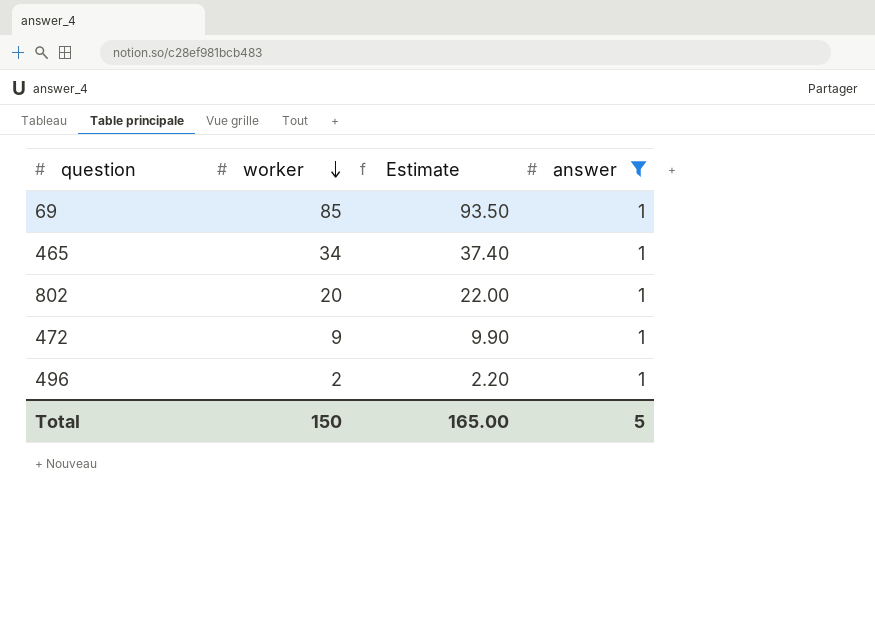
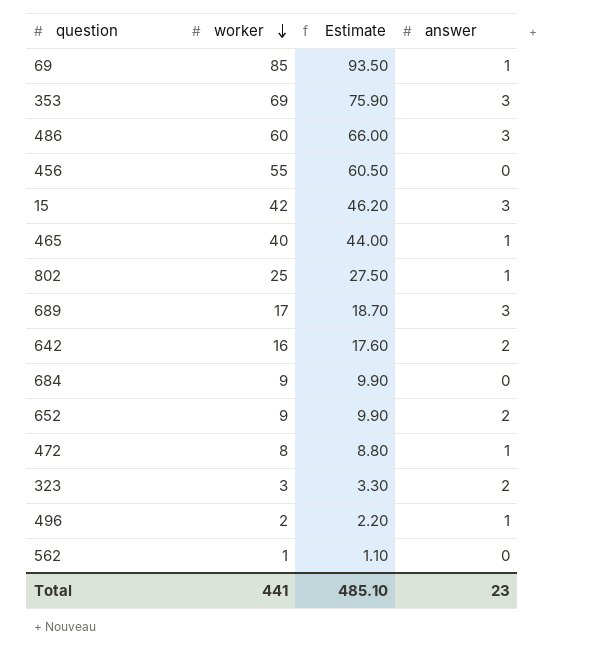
filter: answer = 1 -> none
465 | worker: 34 -> 40
465 | Estimate: 37.40 -> 44.00
802 | worker: 20 -> 25
802 | Estimate: 22.00 -> 27.50
472 | worker: 9 -> 8
472 | Estimate: 9.90 -> 8.80
Total | worker: 150 -> 441
Total | Estimate: 165.00 -> 485.10
Total | answer: 5 -> 23

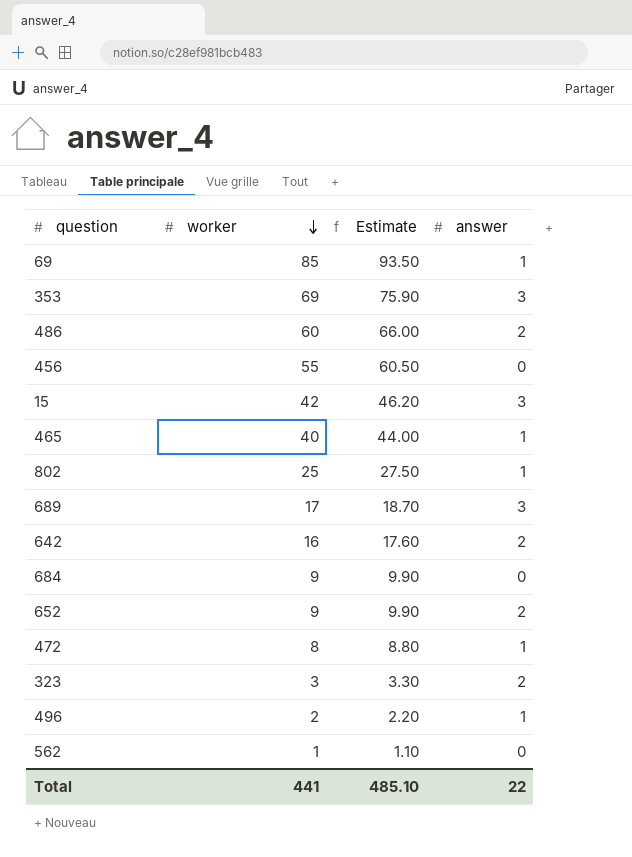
486 | answer: 3 -> 2
Total | answer: 23 -> 22

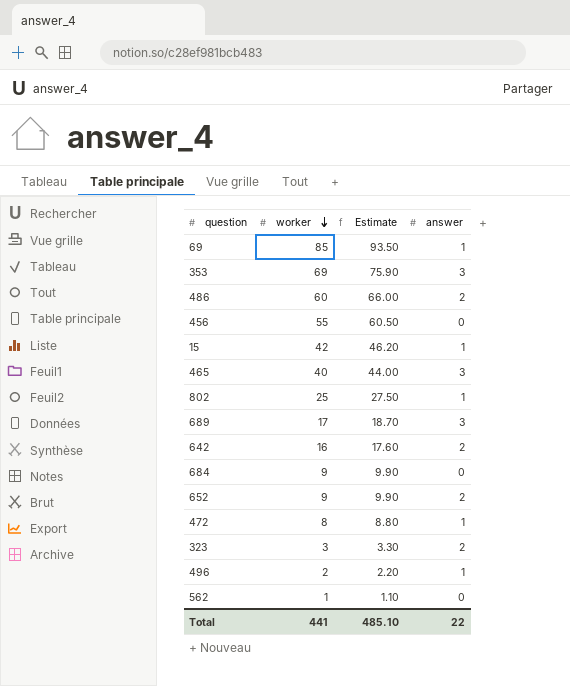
15 | answer: 3 -> 1
465 | answer: 1 -> 3

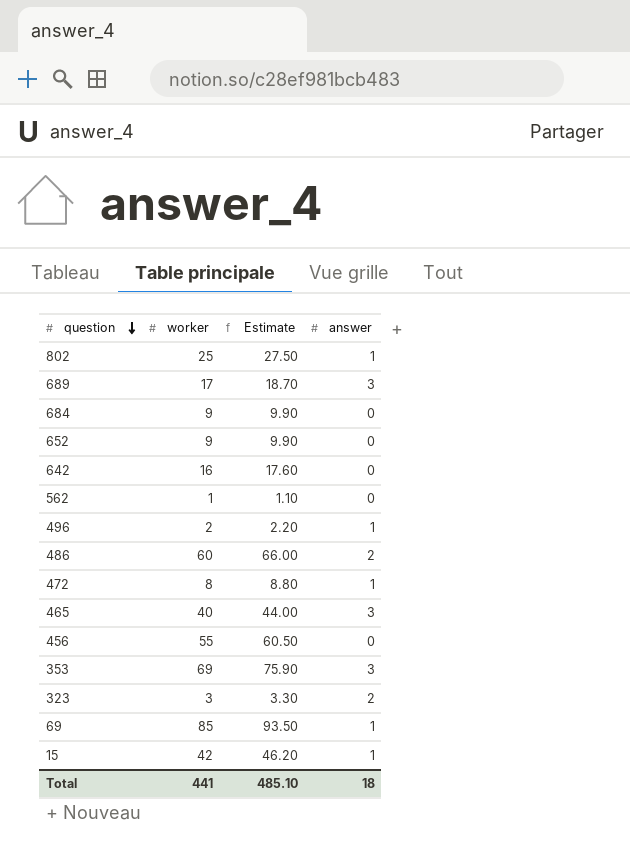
row order: worker descending -> question descending
652 | answer: 2 -> 0
642 | answer: 2 -> 0
Total | answer: 22 -> 18

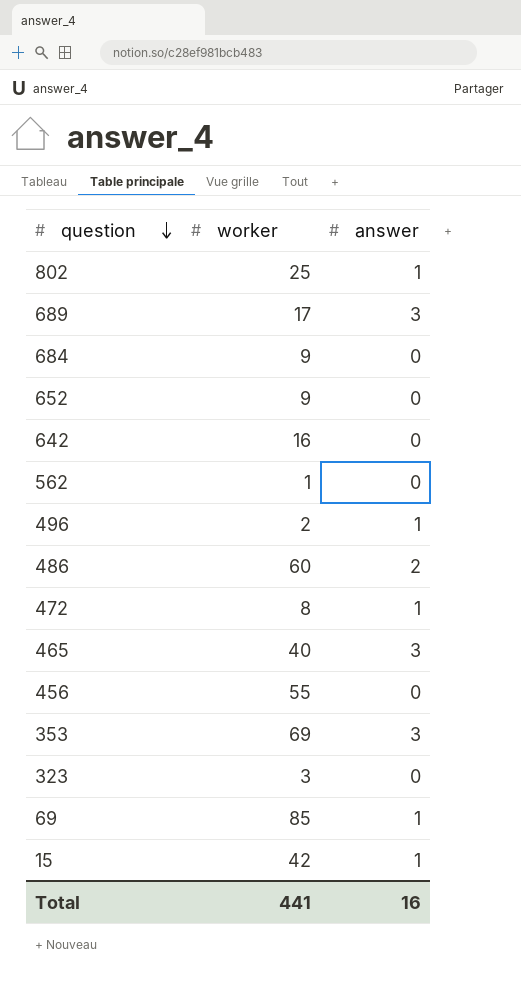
column Estimate | formula: [worker] * 1.1 -> none
323 | answer: 2 -> 0
Total | answer: 18 -> 16

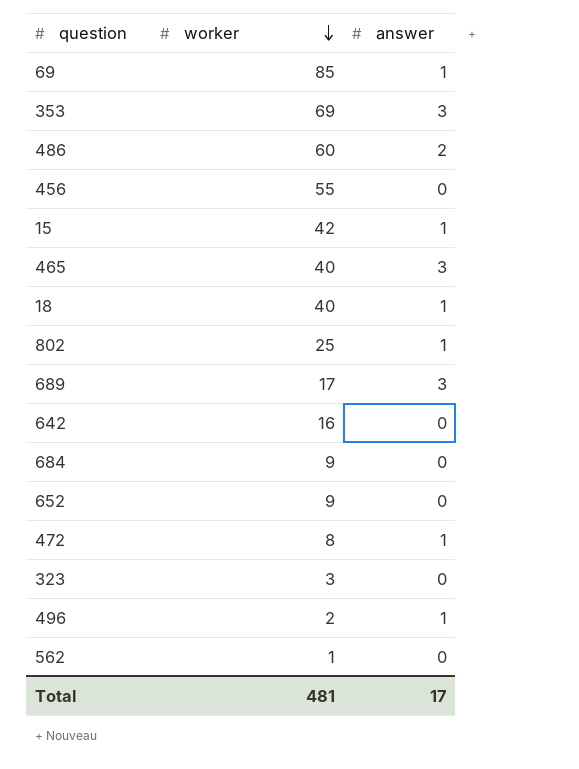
row order: question descending -> worker descending
row 18: none -> 40 | 1
Total | worker: 441 -> 481
Total | answer: 16 -> 17

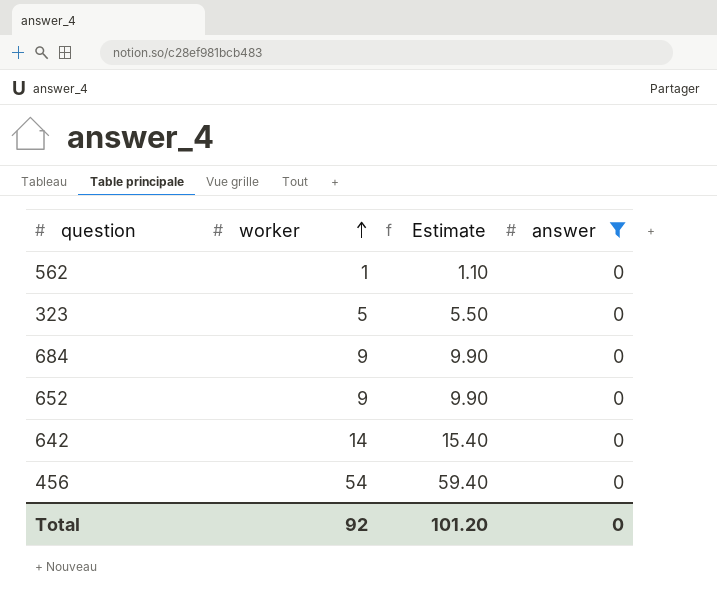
filter: none -> answer = 0
row order: worker descending -> worker ascending
column Estimate | formula: none -> [worker] * 1.1
323 | worker: 3 -> 5
642 | worker: 16 -> 14
456 | worker: 55 -> 54
Total | worker: 481 -> 92
Total | answer: 17 -> 0

